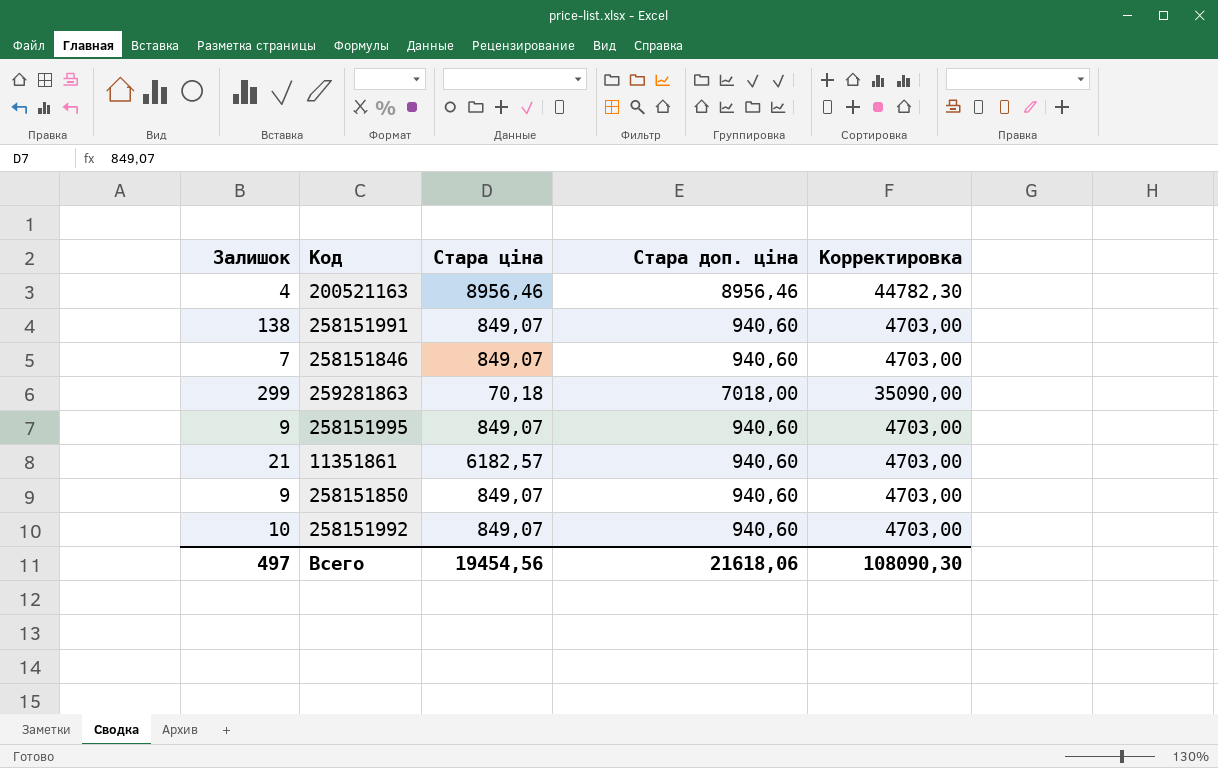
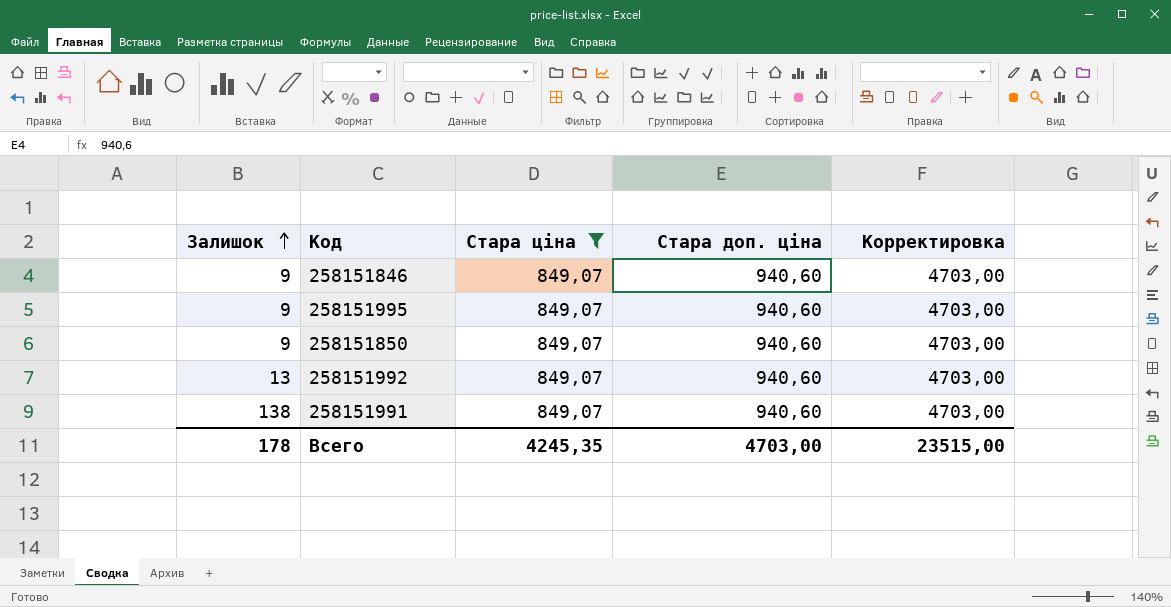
filter: none -> Стара ціна = 849,07
row order: none -> Залишок ascending
258151846 | Залишок: 7 -> 9
258151992 | Залишок: 10 -> 13
Всего | Залишок: 497 -> 178
Всего | Стара ціна: 19454,56 -> 4245,35
Всего | Стара доп. ціна: 21618,06 -> 4703,00
Всего | Корректировка: 108090,30 -> 23515,00

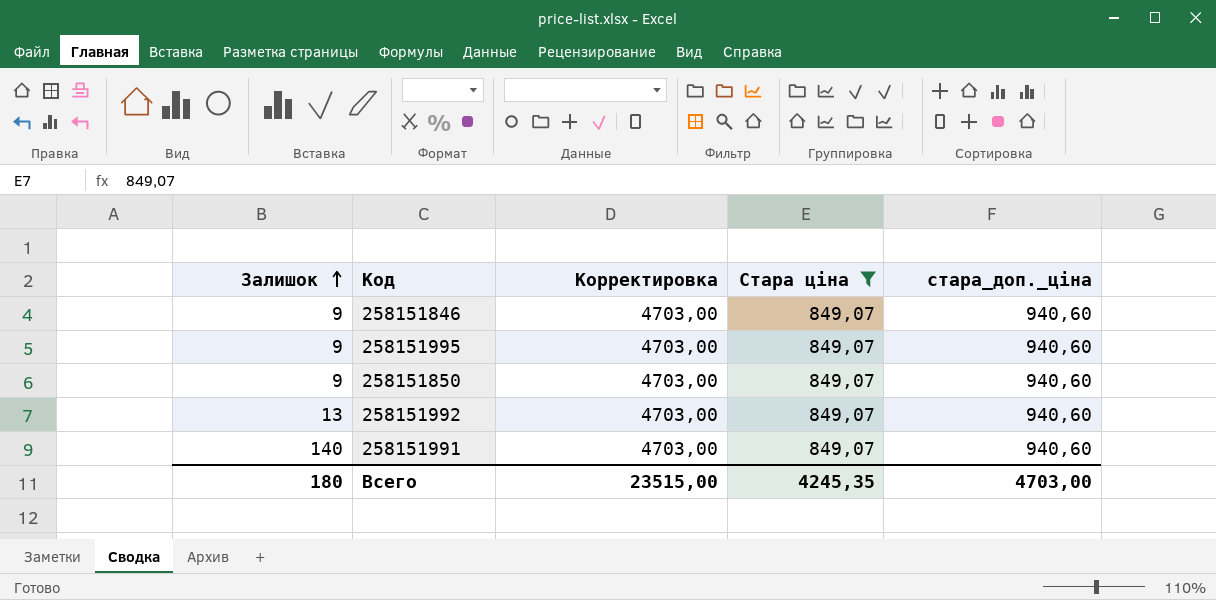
column Корректировка | position: 5 -> 3
column name: Стара доп. ціна -> стара_доп._ціна
258151991 | Залишок: 138 -> 140
Всего | Залишок: 178 -> 180

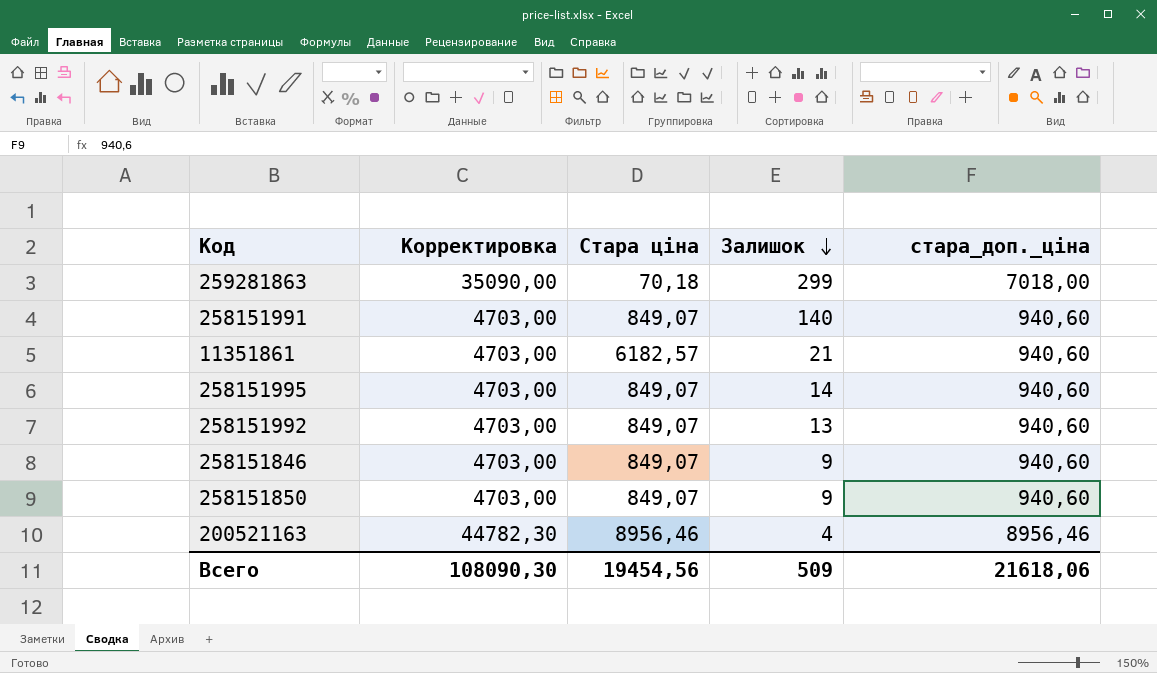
filter: Стара ціна = 849,07 -> none
row order: Залишок ascending -> Залишок descending
column Залишок | position: 1 -> 4
258151995 | Залишок: 9 -> 14
Всего | Корректировка: 23515,00 -> 108090,30
Всего | Стара ціна: 4245,35 -> 19454,56
Всего | Залишок: 180 -> 509
Всего | стара_доп._ціна: 4703,00 -> 21618,06

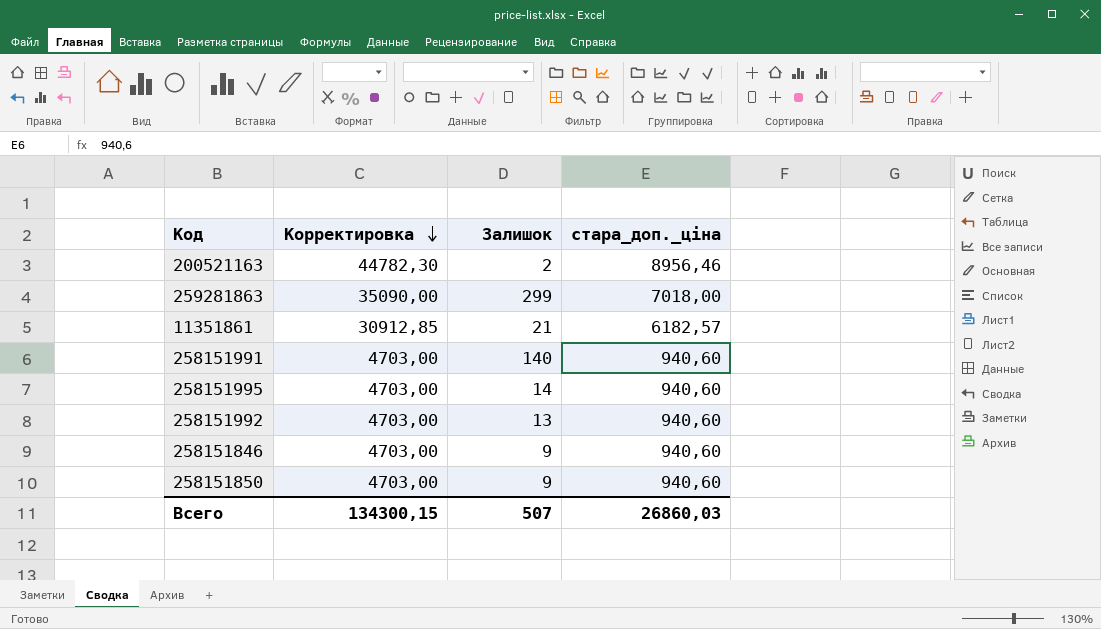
row order: Залишок descending -> Корректировка descending
column Стара ціна | position: 3 -> none
200521163 | Залишок: 4 -> 2
11351861 | Корректировка: 4703,00 -> 30912,85
11351861 | стара_доп._ціна: 940,60 -> 6182,57
Всего | Корректировка: 108090,30 -> 134300,15
Всего | Залишок: 509 -> 507
Всего | стара_доп._ціна: 21618,06 -> 26860,03

